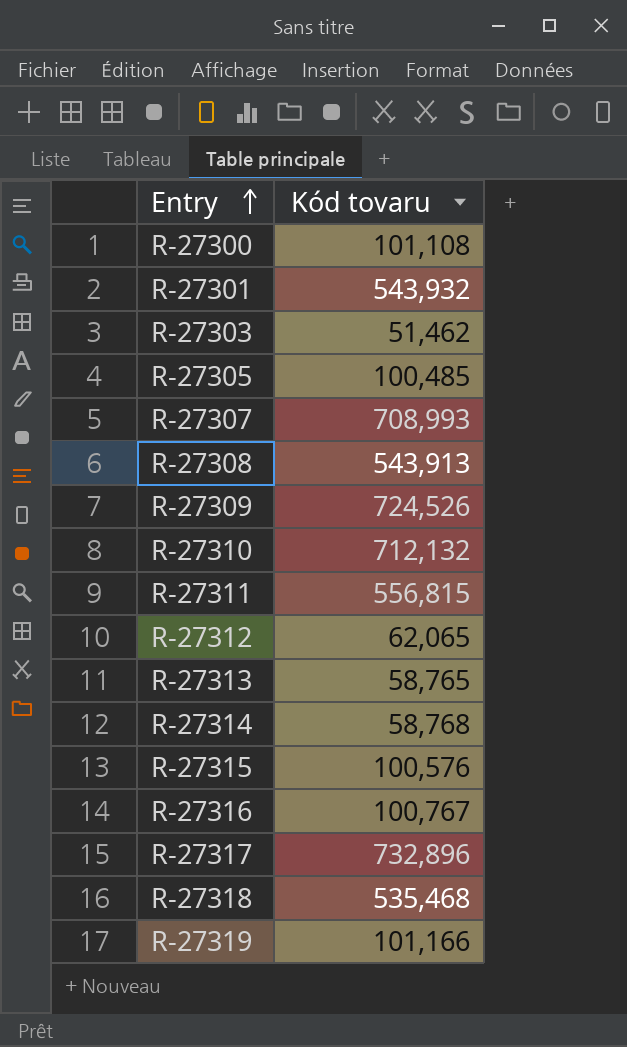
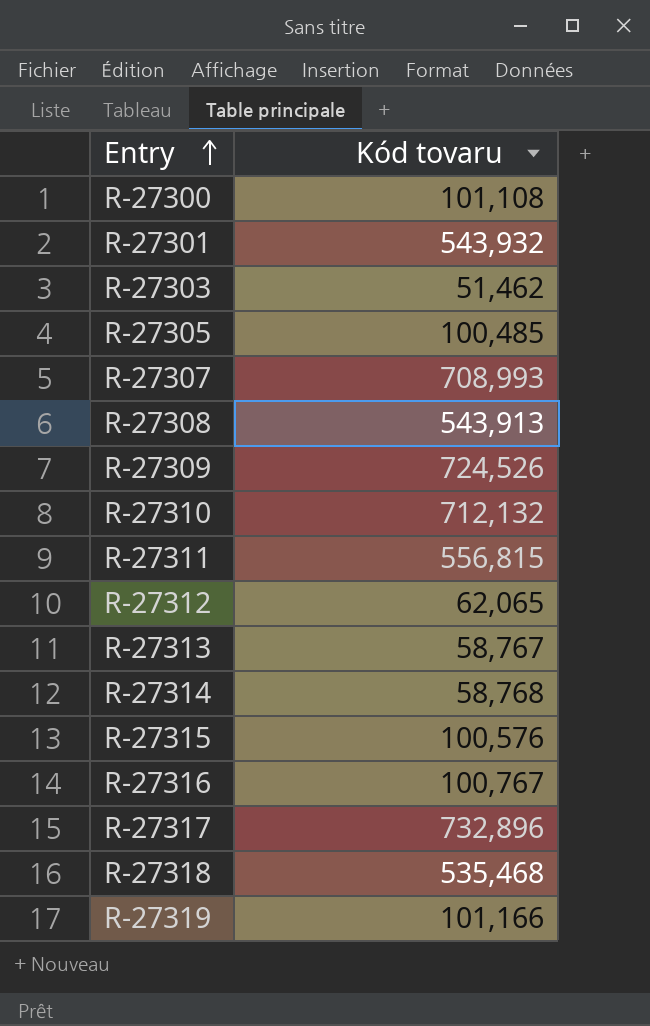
R-27313 | Kód tovaru: 58,765 -> 58,767

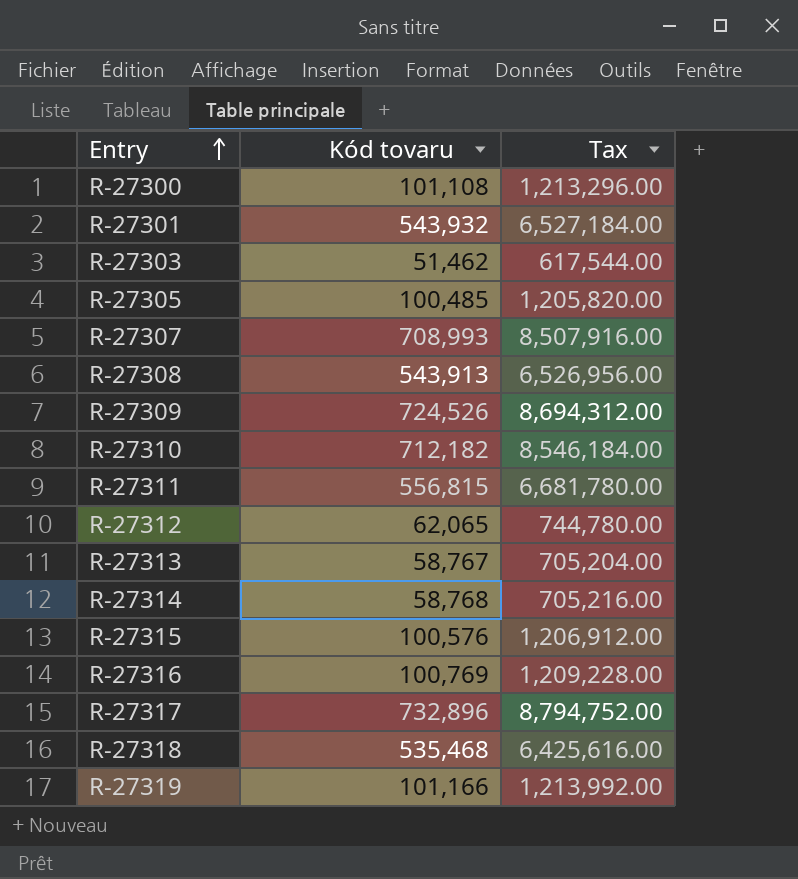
column Tax | formula: none -> [Kód tovaru] * 12
R-27310 | Kód tovaru: 712,132 -> 712,182
R-27316 | Kód tovaru: 100,767 -> 100,769

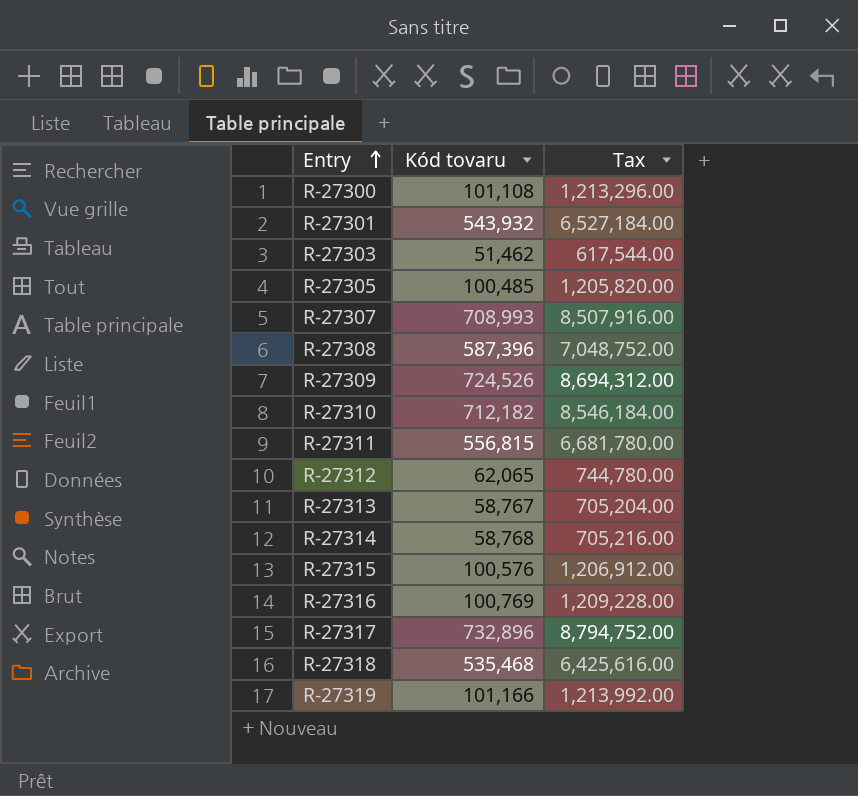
R-27308 | Kód tovaru: 543,913 -> 587,396
R-27308 | Tax: 6,526,956.00 -> 7,048,752.00

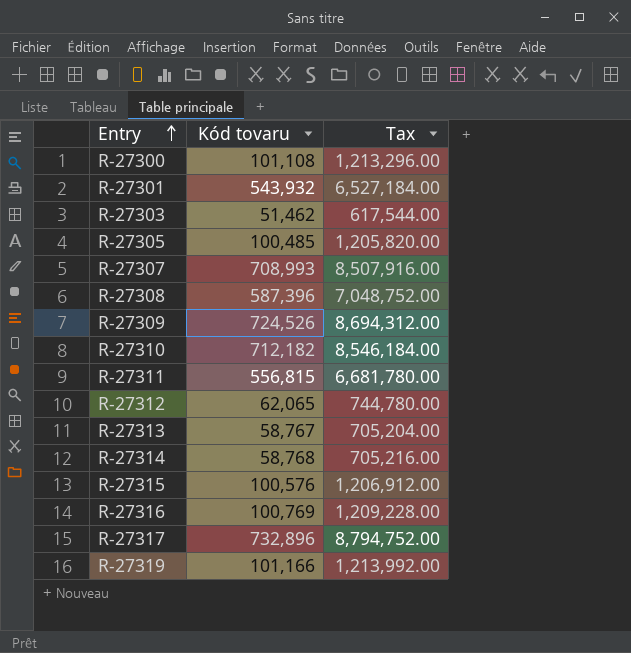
row R-27318: 535,468 | 6,425,616.00 -> none

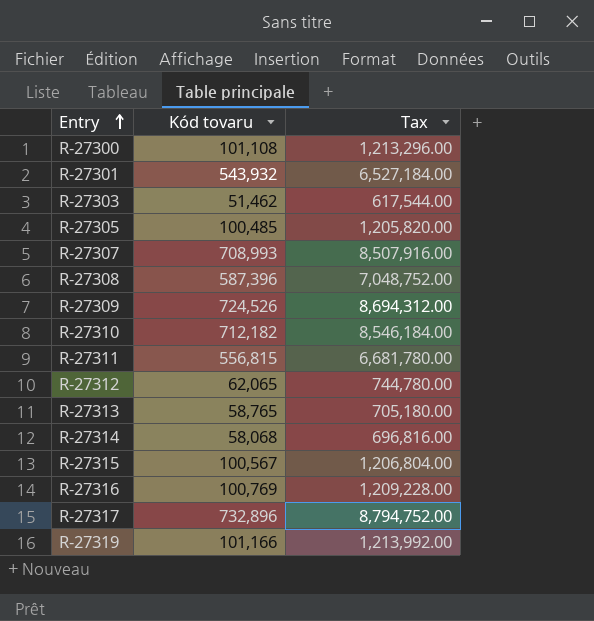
R-27313 | Kód tovaru: 58,767 -> 58,765
R-27313 | Tax: 705,204.00 -> 705,180.00
R-27314 | Kód tovaru: 58,768 -> 58,068
R-27314 | Tax: 705,216.00 -> 696,816.00
R-27315 | Kód tovaru: 100,576 -> 100,567
R-27315 | Tax: 1,206,912.00 -> 1,206,804.00

